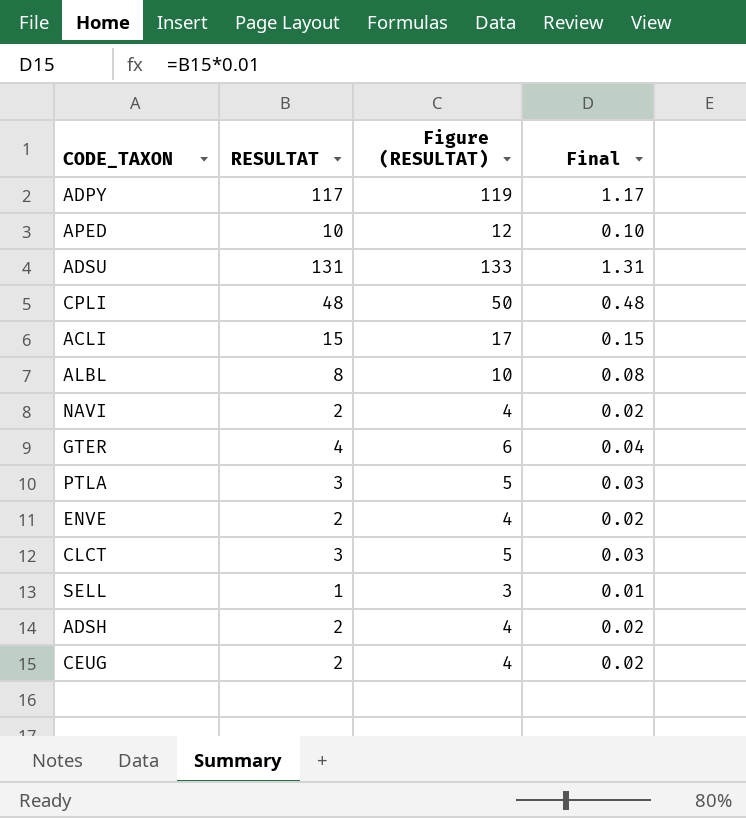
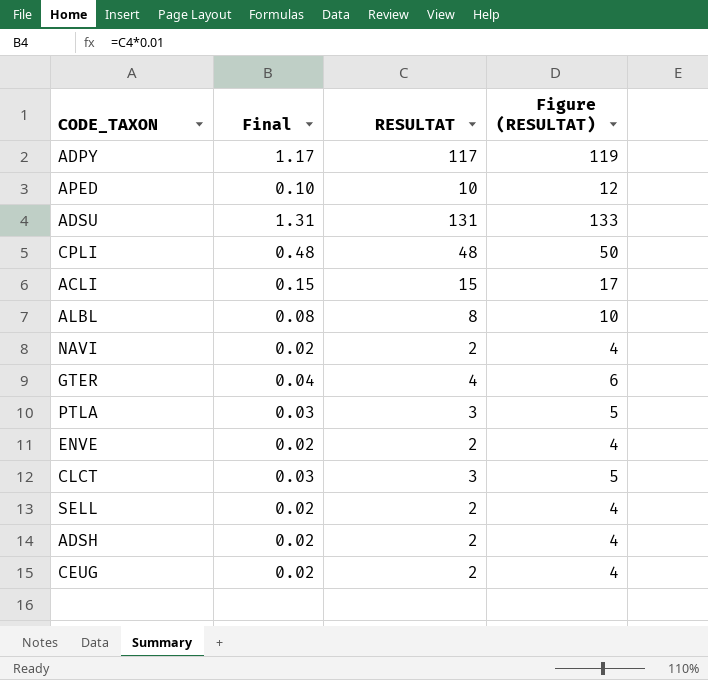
column Final | position: 4 -> 2
SELL | Final: 0.01 -> 0.02
SELL | RESULTAT: 1 -> 2
SELL | Figure (RESULTAT): 3 -> 4

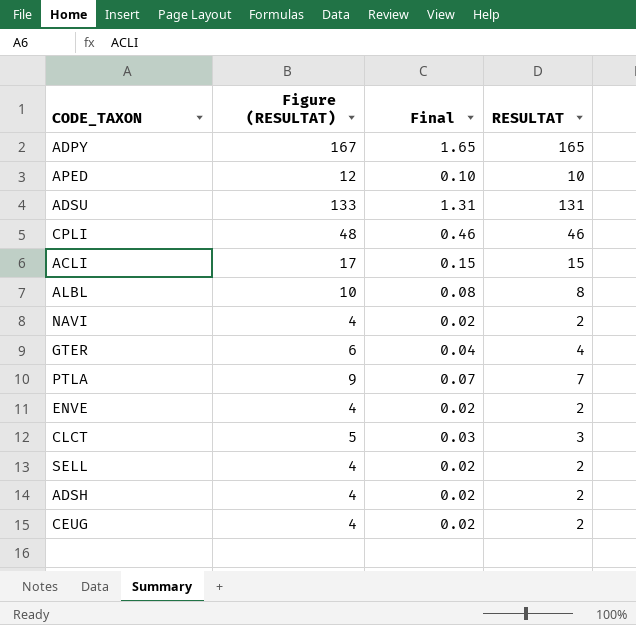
column Figure (RESULTAT) | position: 4 -> 2
ADPY | Figure (RESULTAT): 119 -> 167
ADPY | Final: 1.17 -> 1.65
ADPY | RESULTAT: 117 -> 165
CPLI | Figure (RESULTAT): 50 -> 48
CPLI | Final: 0.48 -> 0.46
CPLI | RESULTAT: 48 -> 46
PTLA | Figure (RESULTAT): 5 -> 9
PTLA | Final: 0.03 -> 0.07
PTLA | RESULTAT: 3 -> 7

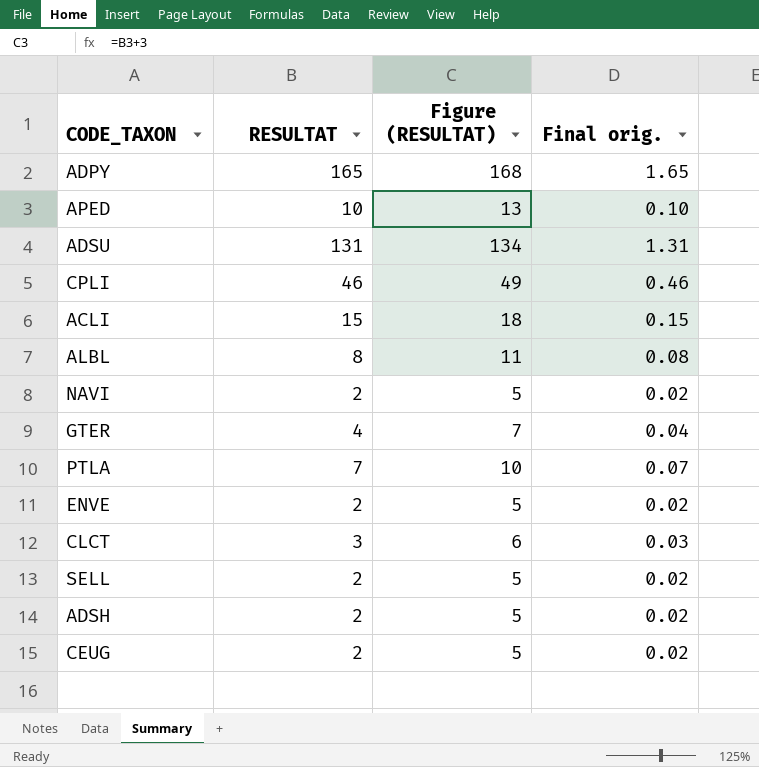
column RESULTAT | position: 4 -> 2
column Figure (RESULTAT) | formula: [RESULTAT] + 2 -> [RESULTAT] + 3
column name: Final -> Final orig.

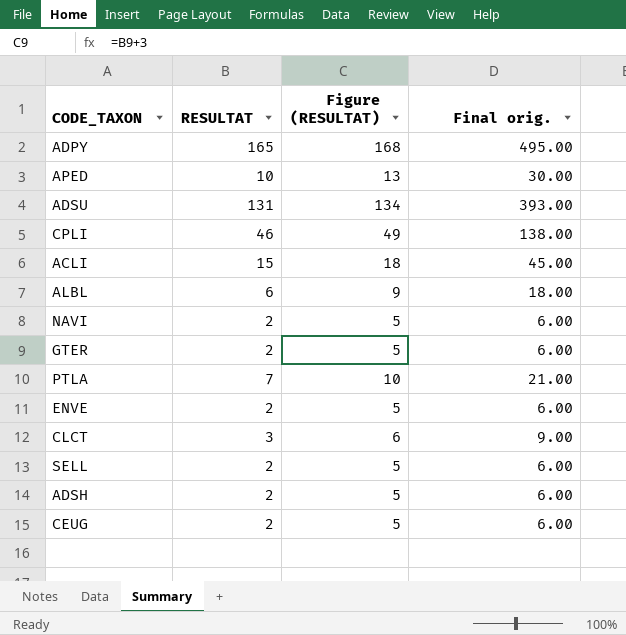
column Final orig. | formula: [RESULTAT] * 0.01 -> [RESULTAT] * 3
ALBL | RESULTAT: 8 -> 6
ALBL | Figure (RESULTAT): 11 -> 9
GTER | RESULTAT: 4 -> 2
GTER | Figure (RESULTAT): 7 -> 5

